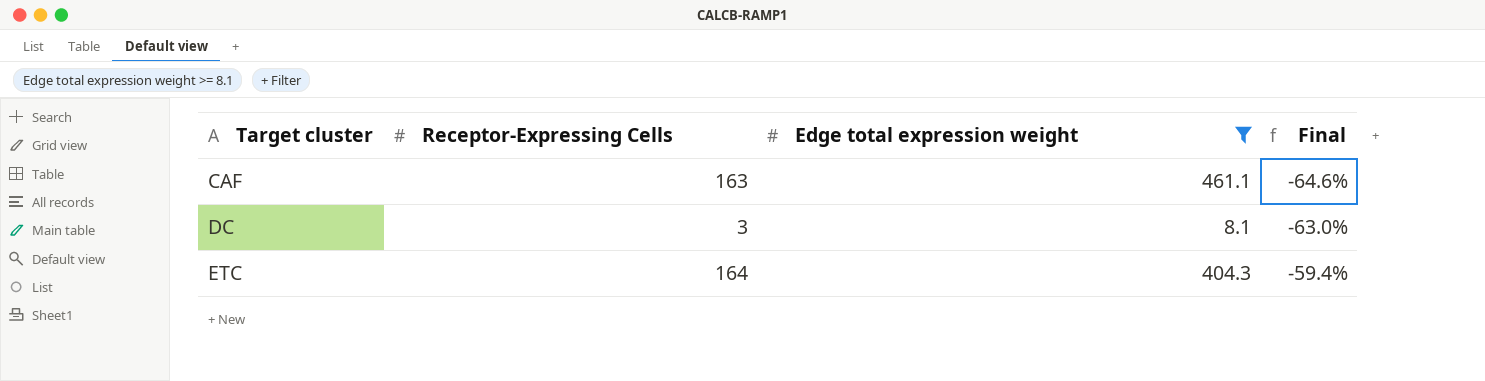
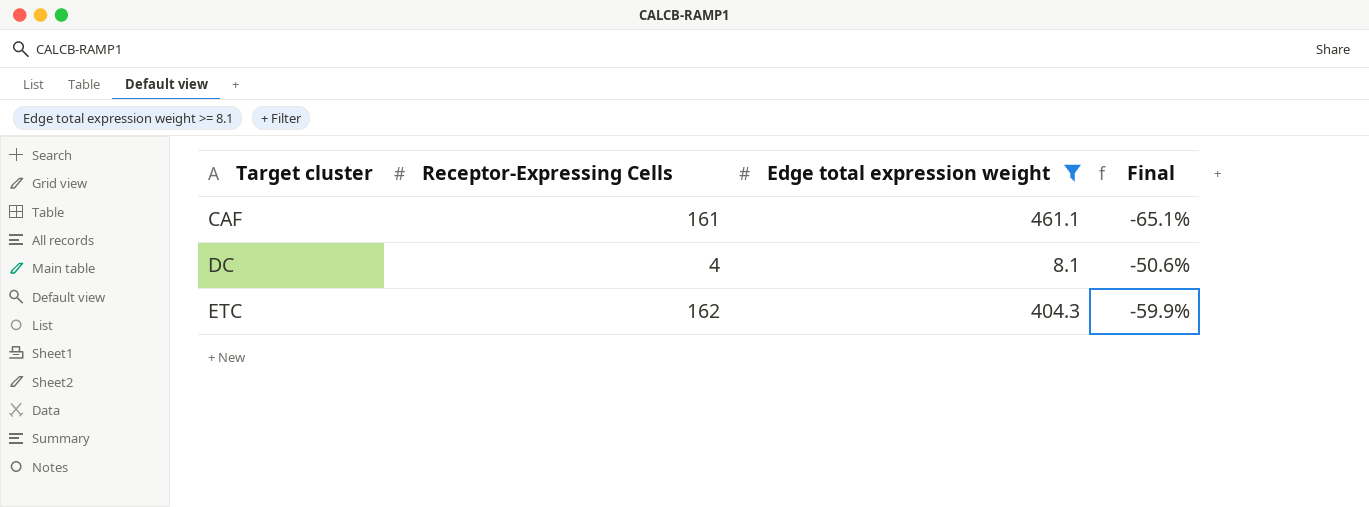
CAF | Receptor-Expressing Cells: 163 -> 161
CAF | Final: -64.6% -> -65.1%
DC | Receptor-Expressing Cells: 3 -> 4
DC | Final: -63.0% -> -50.6%
ETC | Receptor-Expressing Cells: 164 -> 162
ETC | Final: -59.4% -> -59.9%

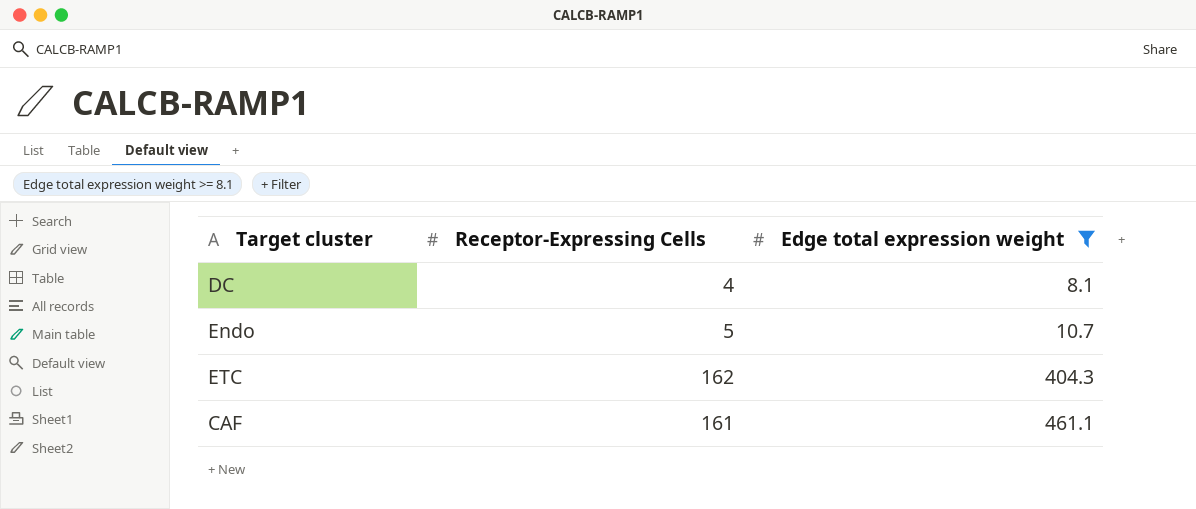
row order: Target cluster ascending -> Edge total expression weight ascending
column Final | formula: ([Receptor-Expressing Cells] - [Edge total expression weight]) / [Edge total expression weight] -> none
row Endo: none -> 5 | 10.7

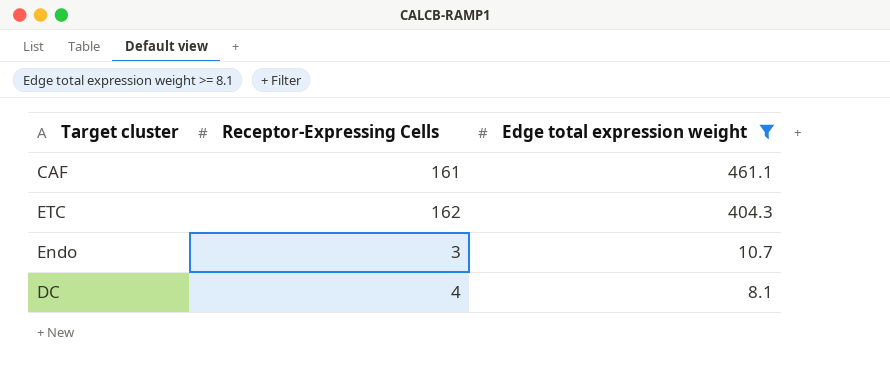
row order: Edge total expression weight ascending -> Edge total expression weight descending
Endo | Receptor-Expressing Cells: 5 -> 3

